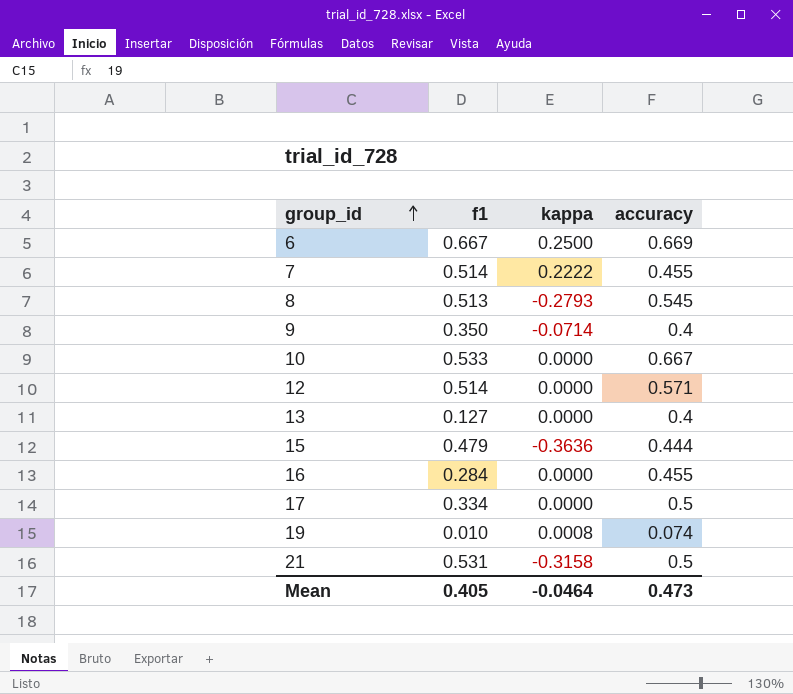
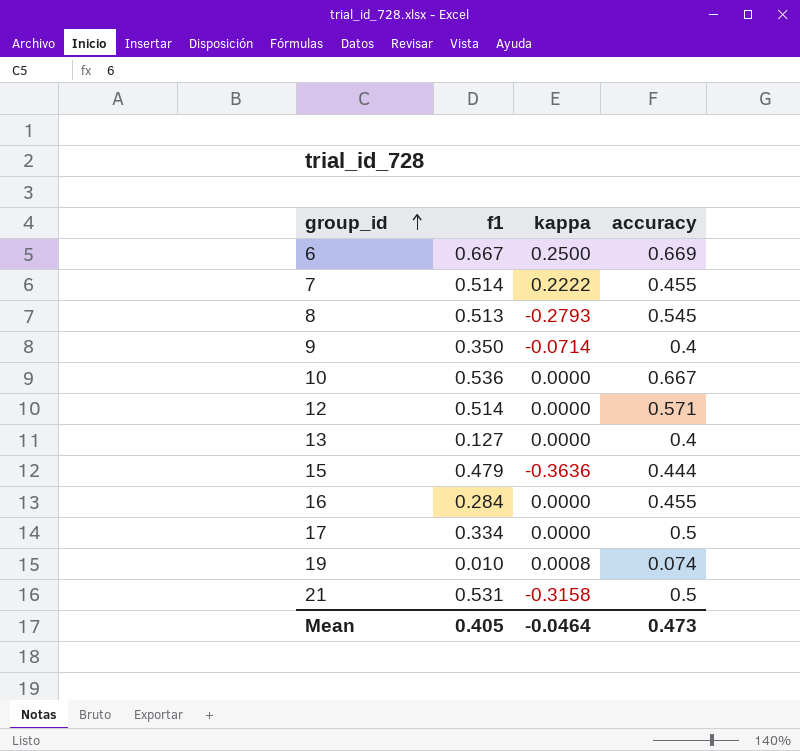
10 | f1: 0.533 -> 0.536

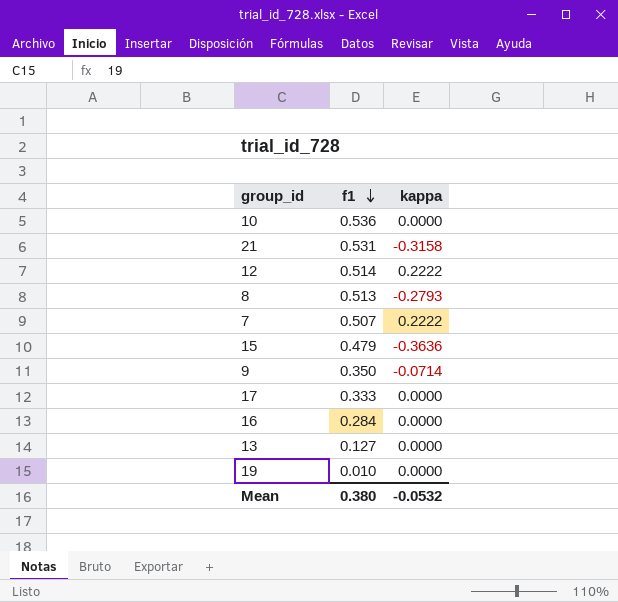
row order: group_id ascending -> f1 descending
column accuracy | position: 4 -> none
row 6: 0.667 | 0.2500 | 0.669 -> none
12 | kappa: 0.0000 -> 0.2222
7 | f1: 0.514 -> 0.507
17 | f1: 0.334 -> 0.333
19 | kappa: 0.0008 -> 0.0000
Mean | f1: 0.405 -> 0.380
Mean | kappa: -0.0464 -> -0.0532

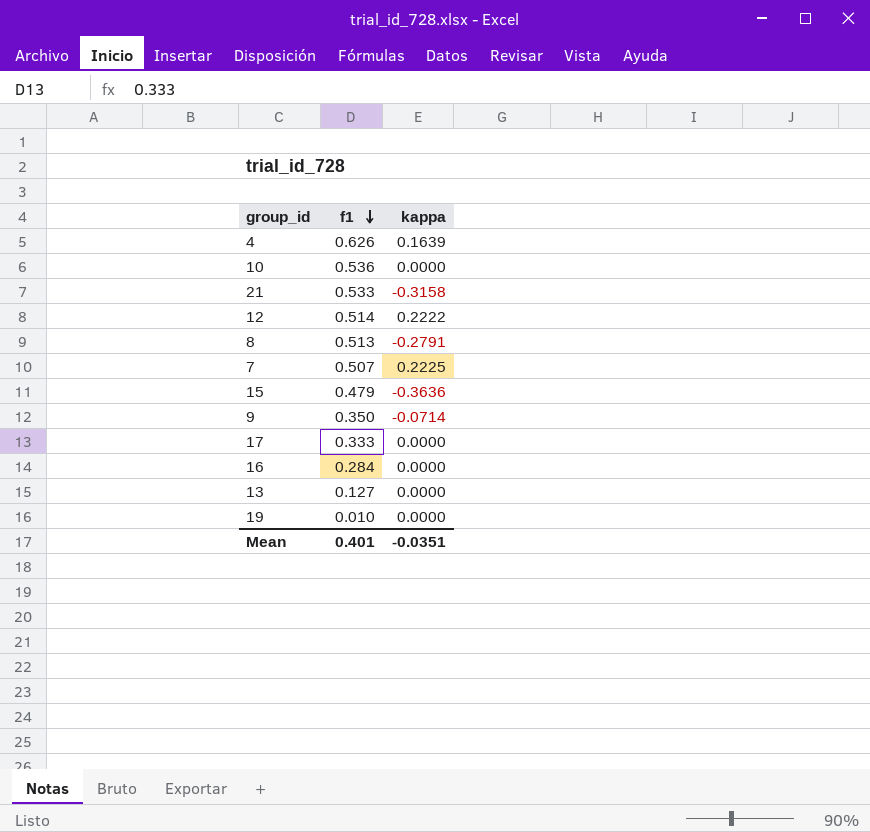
row 4: none -> 0.626 | 0.1639
21 | f1: 0.531 -> 0.533
8 | kappa: -0.2793 -> -0.2791
7 | kappa: 0.2222 -> 0.2225
Mean | f1: 0.380 -> 0.401
Mean | kappa: -0.0532 -> -0.0351

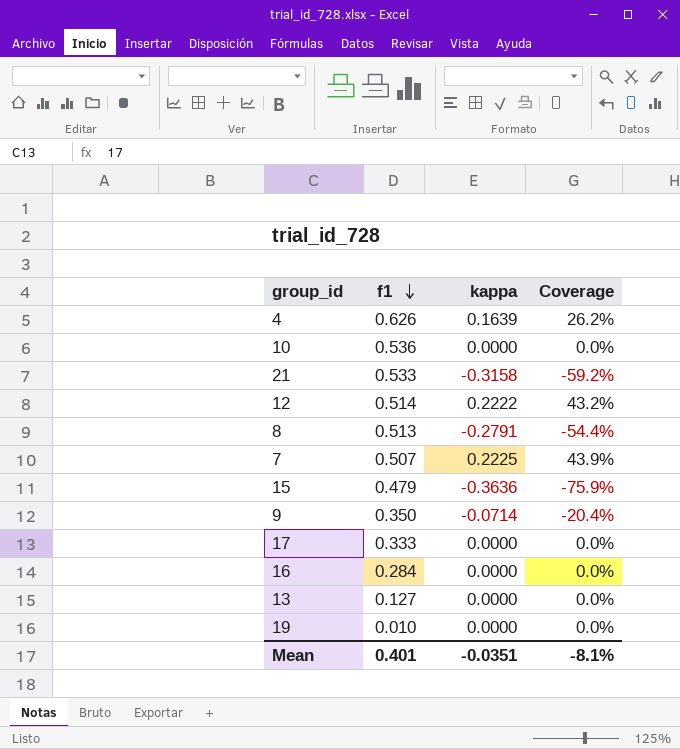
column Coverage | formula: none -> [kappa] / [f1]

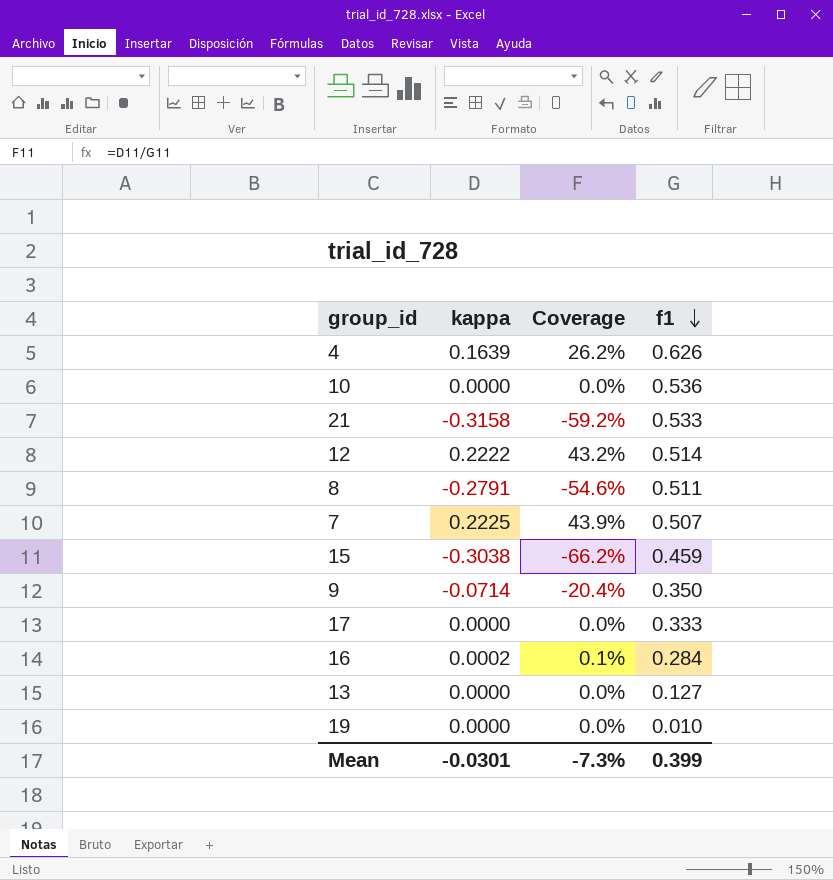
column f1 | position: 2 -> 4
8 | Coverage: -54.4% -> -54.6%
8 | f1: 0.513 -> 0.511
15 | kappa: -0.3636 -> -0.3038
15 | Coverage: -75.9% -> -66.2%
15 | f1: 0.479 -> 0.459
16 | kappa: 0.0000 -> 0.0002
16 | Coverage: 0.0% -> 0.1%
Mean | kappa: -0.0351 -> -0.0301
Mean | Coverage: -8.1% -> -7.3%
Mean | f1: 0.401 -> 0.399

